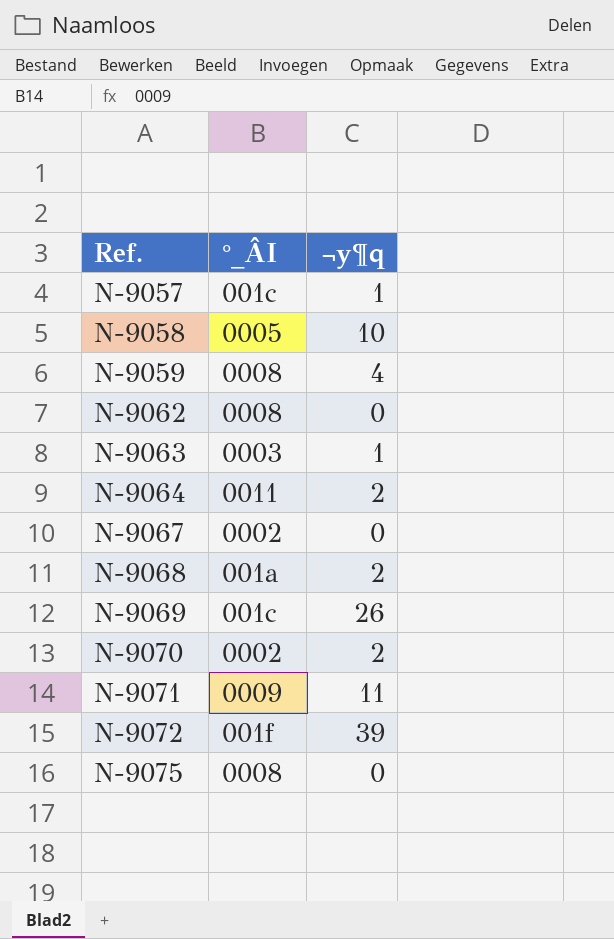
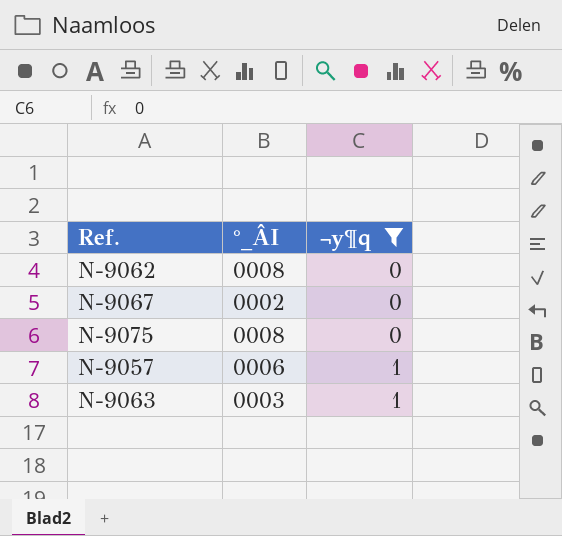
filter: none -> ¬y¶q <= 1
row order: Ref. ascending -> ¬y¶q ascending
N-9057 | °_ÂI: 001c -> 0006

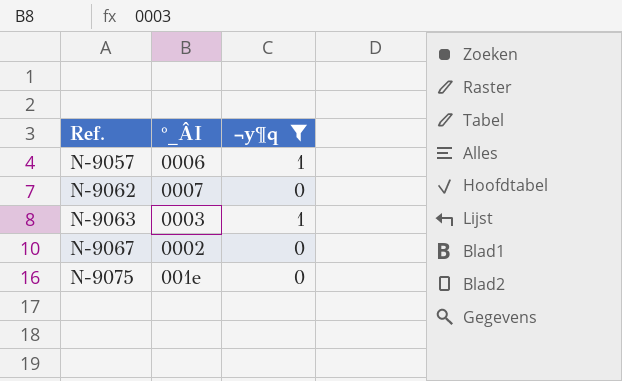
row order: ¬y¶q ascending -> Ref. ascending
N-9062 | °_ÂI: 0008 -> 0007
N-9075 | °_ÂI: 0008 -> 001e

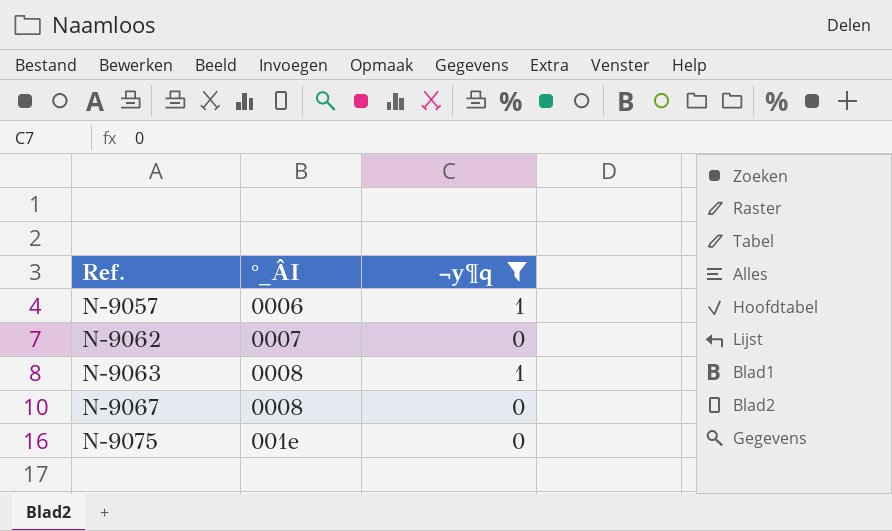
N-9063 | °_ÂI: 0003 -> 0008
N-9067 | °_ÂI: 0002 -> 0008

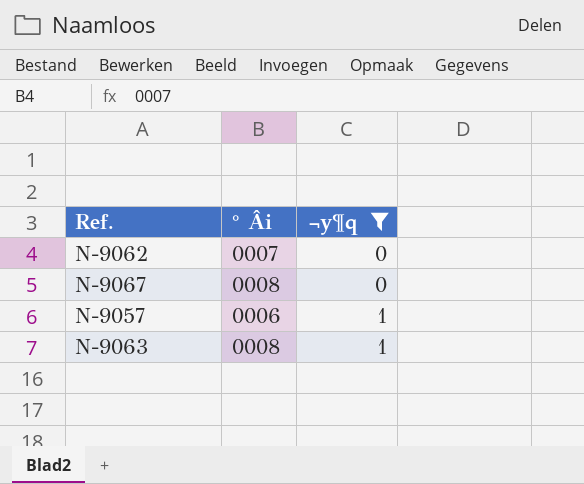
row order: Ref. ascending -> ¬y¶q ascending
column name: °_ÂI -> ° Âi
row N-9075: 001e | 0 -> none

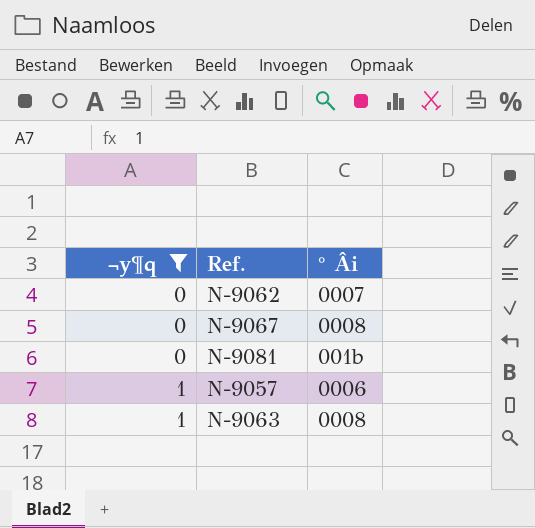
column ¬y¶q | position: 3 -> 1
row N-9081: none -> 0 | 001b

